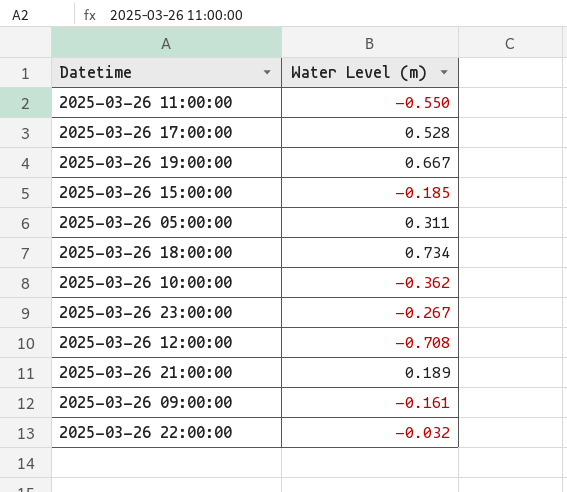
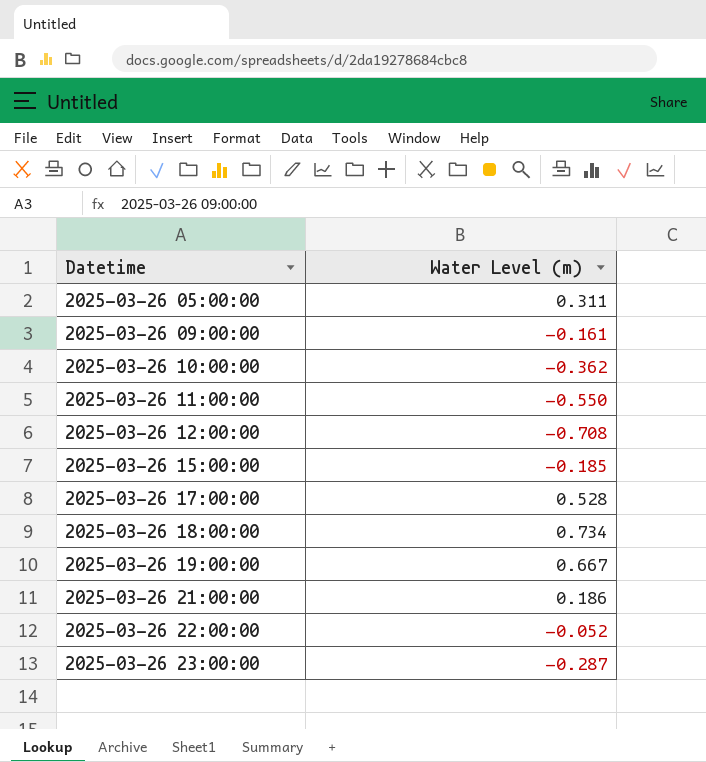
row order: none -> Datetime ascending
2025-03-26 21:00:00 | Water Level (m): 0.189 -> 0.186
2025-03-26 22:00:00 | Water Level (m): -0.032 -> -0.052
2025-03-26 23:00:00 | Water Level (m): -0.267 -> -0.287

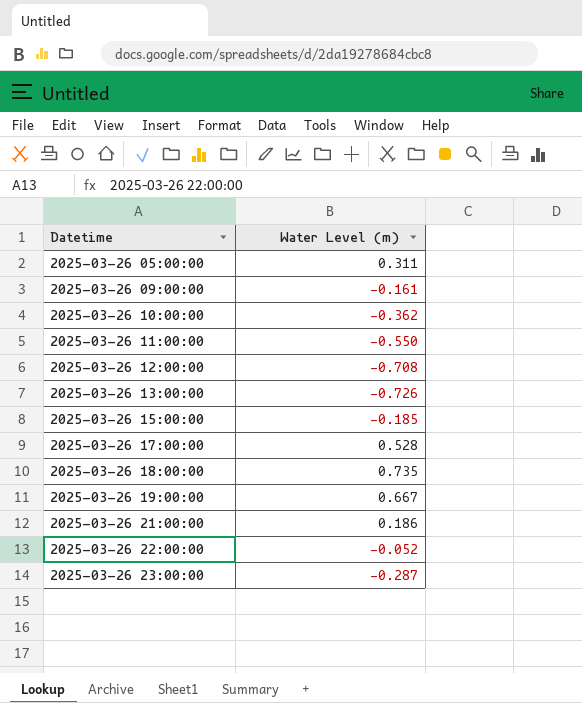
row 2025-03-26 13:00:00: none -> -0.726
2025-03-26 18:00:00 | Water Level (m): 0.734 -> 0.735

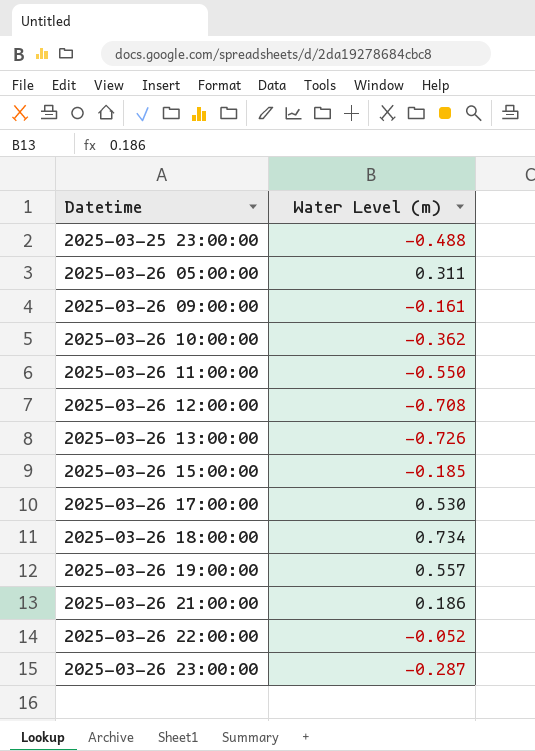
row 2025-03-25 23:00:00: none -> -0.488
2025-03-26 17:00:00 | Water Level (m): 0.528 -> 0.530
2025-03-26 18:00:00 | Water Level (m): 0.735 -> 0.734
2025-03-26 19:00:00 | Water Level (m): 0.667 -> 0.557

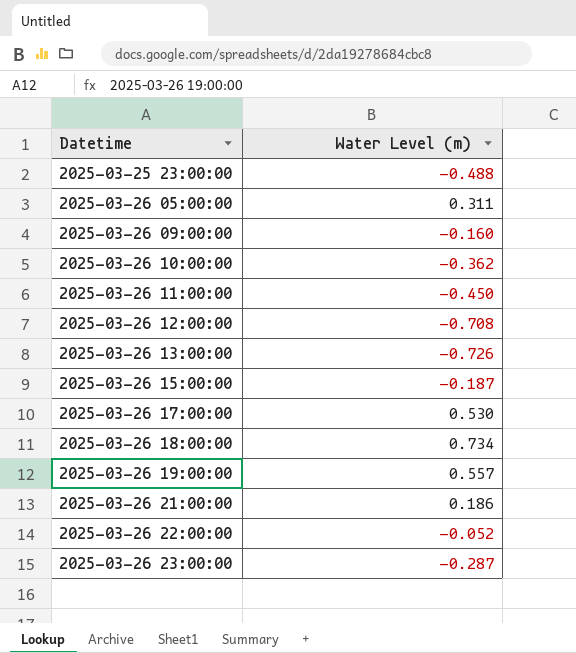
2025-03-26 09:00:00 | Water Level (m): -0.161 -> -0.160
2025-03-26 11:00:00 | Water Level (m): -0.550 -> -0.450
2025-03-26 15:00:00 | Water Level (m): -0.185 -> -0.187

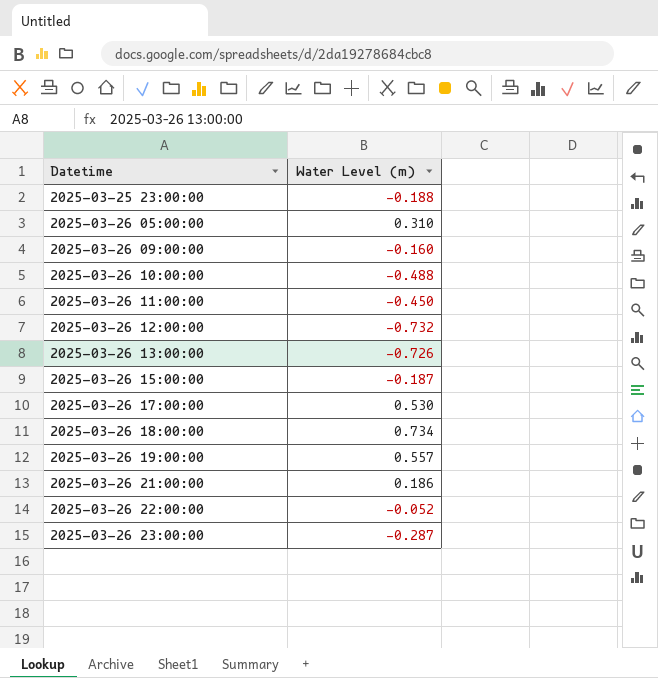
2025-03-25 23:00:00 | Water Level (m): -0.488 -> -0.188
2025-03-26 05:00:00 | Water Level (m): 0.311 -> 0.310
2025-03-26 10:00:00 | Water Level (m): -0.362 -> -0.488
2025-03-26 12:00:00 | Water Level (m): -0.708 -> -0.732

